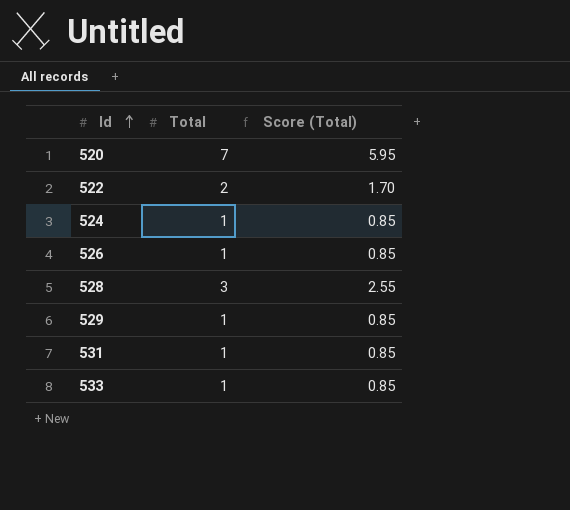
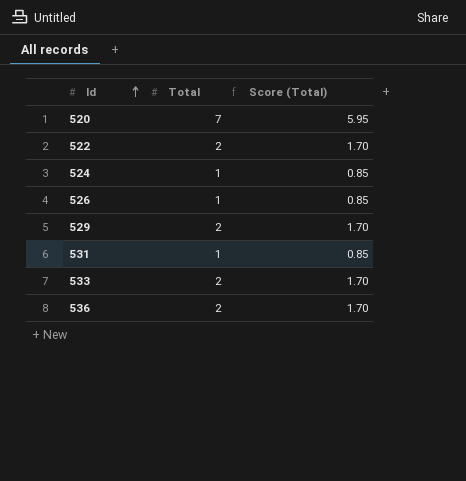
row 528: 3 | 2.55 -> none
529 | Total: 1 -> 2
529 | Score (Total): 0.85 -> 1.70
533 | Total: 1 -> 2
533 | Score (Total): 0.85 -> 1.70
row 536: none -> 2 | 1.70

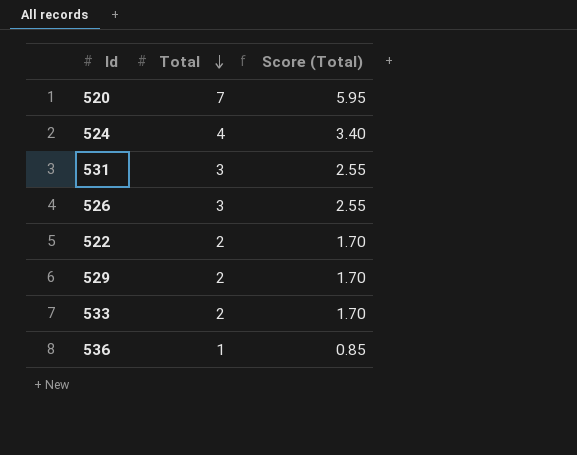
row order: Id ascending -> Total descending
524 | Total: 1 -> 4
524 | Score (Total): 0.85 -> 3.40
531 | Total: 1 -> 3
531 | Score (Total): 0.85 -> 2.55
526 | Total: 1 -> 3
526 | Score (Total): 0.85 -> 2.55
536 | Total: 2 -> 1
536 | Score (Total): 1.70 -> 0.85

